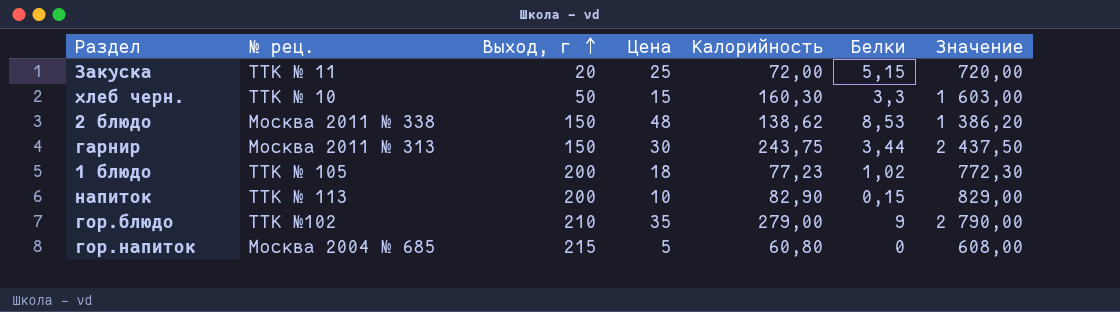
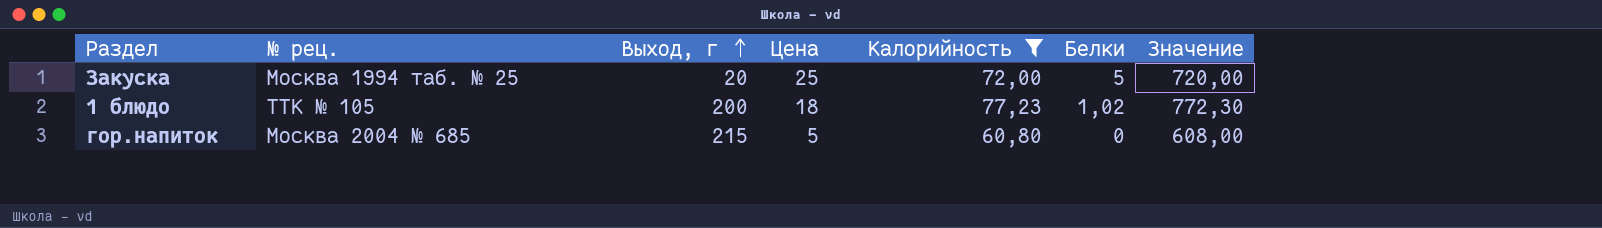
filter: none -> Калорийность <= 77,23
Закуска | № рец.: ТТК № 11 -> Москва 1994 таб. № 25
Закуска | Белки: 5,15 -> 5

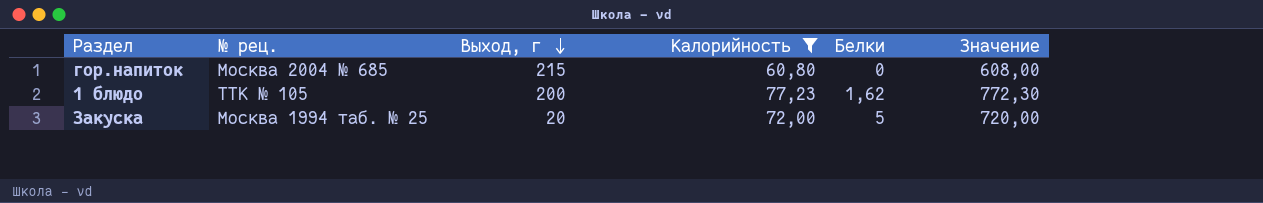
row order: Выход, г ascending -> Выход, г descending
column Цена | position: 4 -> none
1 блюдо | Белки: 1,02 -> 1,62

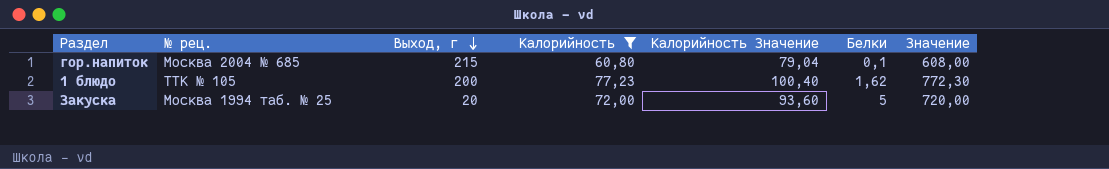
column Калорийность Значение | formula: none -> [Калорийность] * 1,3
гор.напиток | Белки: 0 -> 0,1

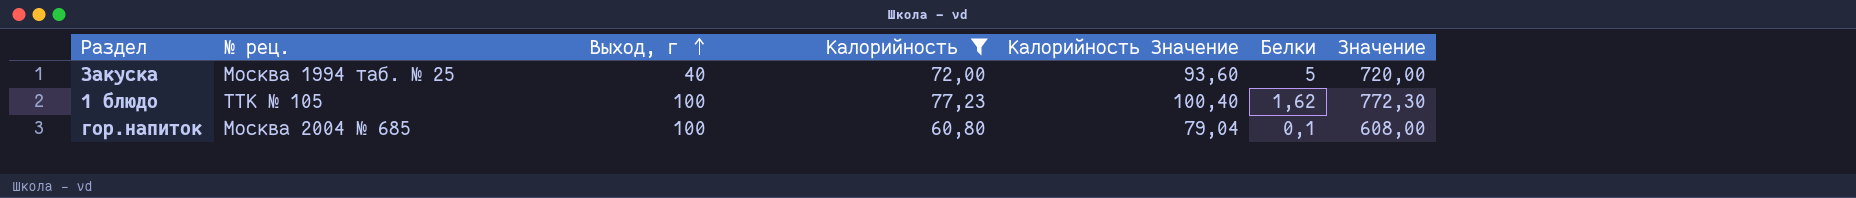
row order: Выход, г descending -> Выход, г ascending
Закуска | Выход, г: 20 -> 40
1 блюдо | Выход, г: 200 -> 100
гор.напиток | Выход, г: 215 -> 100

